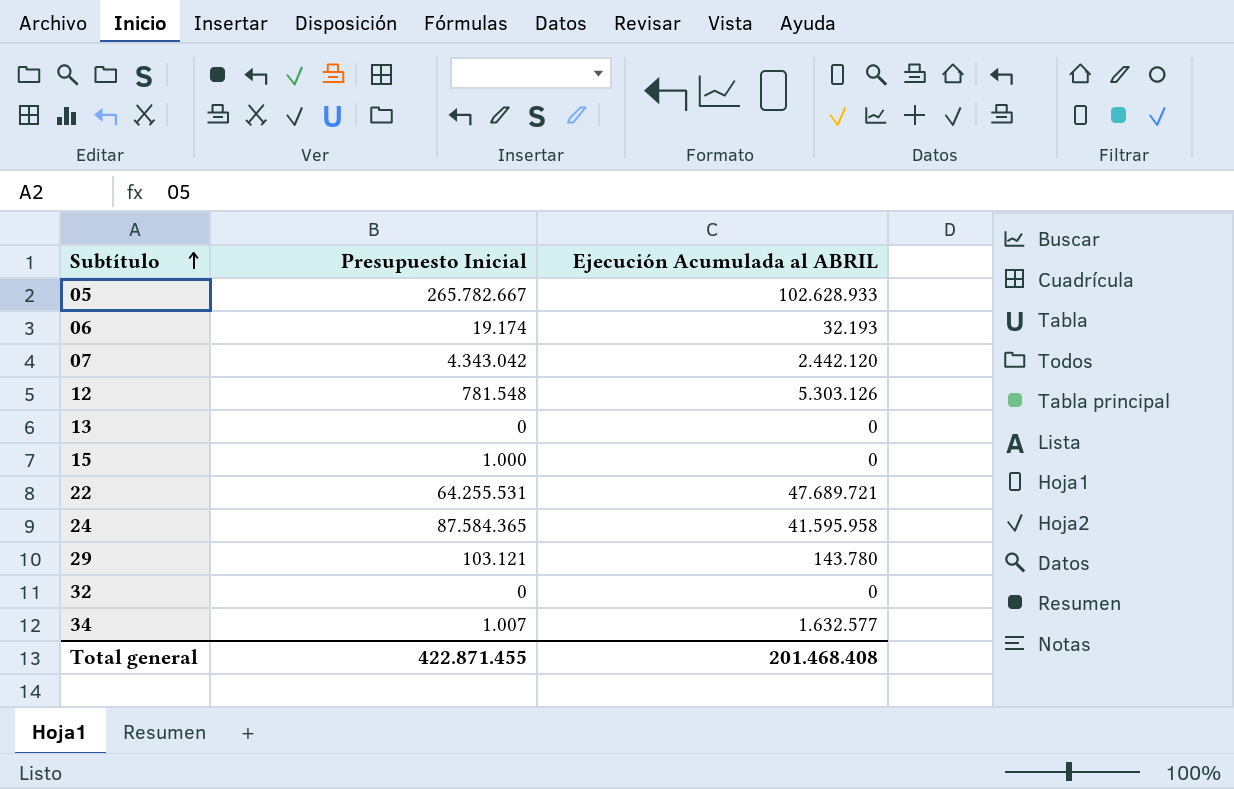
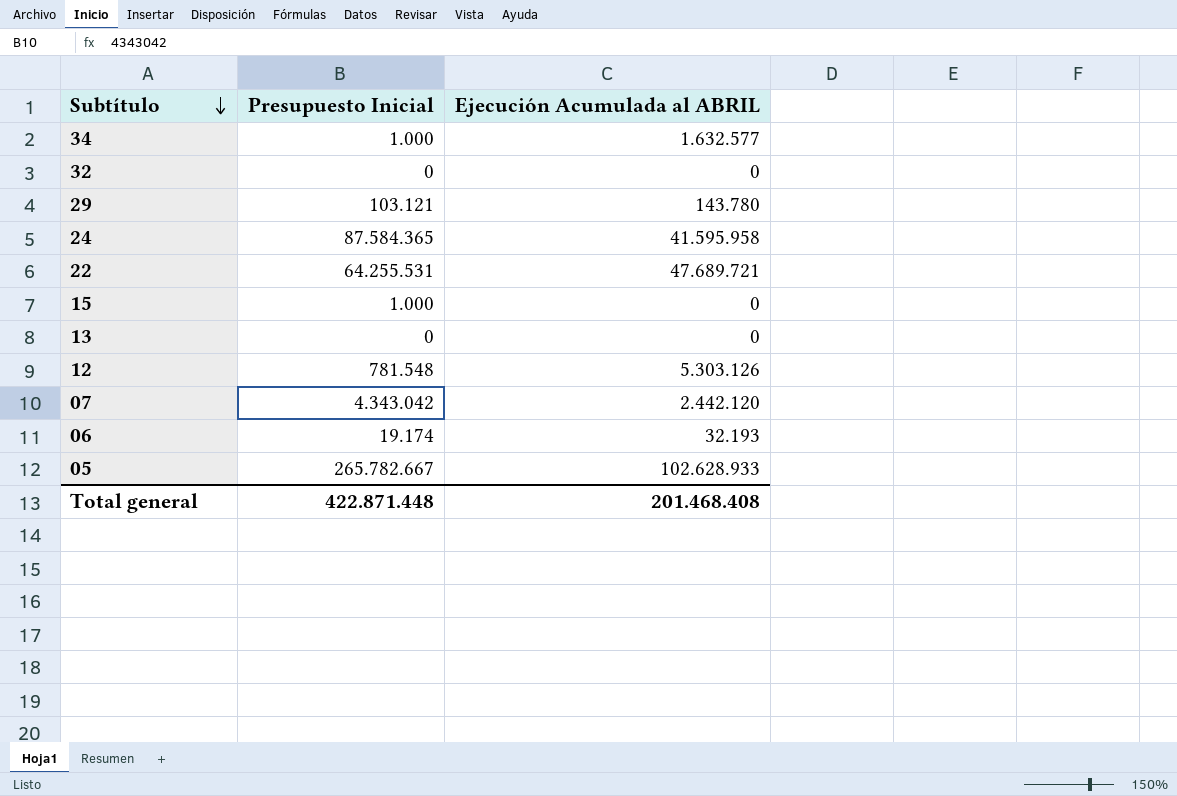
row order: Subtítulo ascending -> Subtítulo descending
34 | Presupuesto Inicial: 1.007 -> 1.000
Total general | Presupuesto Inicial: 422.871.455 -> 422.871.448

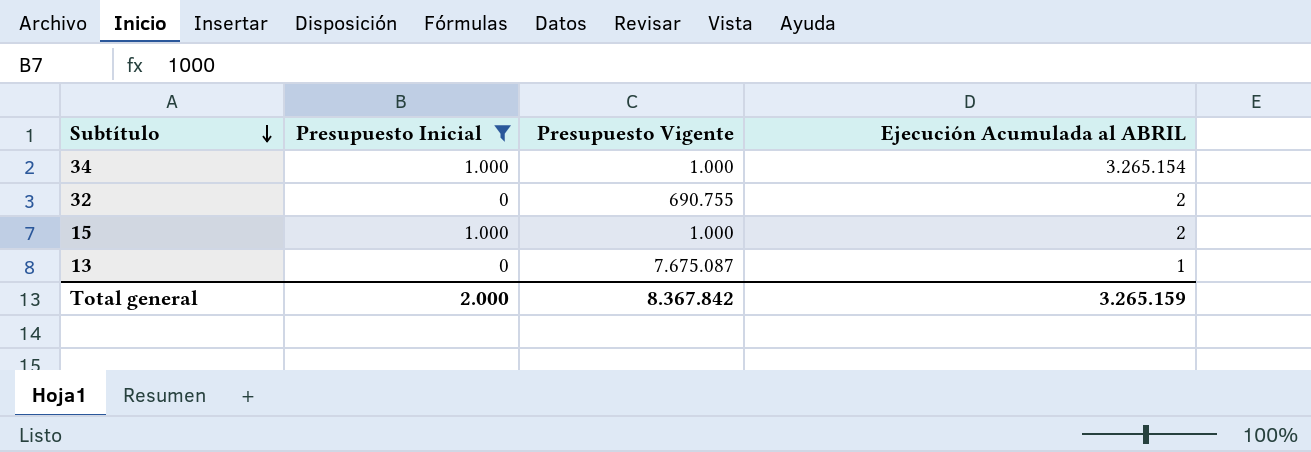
filter: none -> Presupuesto Inicial <= 1.000
column Presupuesto Vigente | position: none -> 3
34 | Ejecución Acumulada al ABRIL: 1.632.577 -> 3.265.154
32 | Ejecución Acumulada al ABRIL: 0 -> 2
15 | Ejecución Acumulada al ABRIL: 0 -> 2
13 | Ejecución Acumulada al ABRIL: 0 -> 1
Total general | Presupuesto Inicial: 422.871.448 -> 2.000
Total general | Ejecución Acumulada al ABRIL: 201.468.408 -> 3.265.159

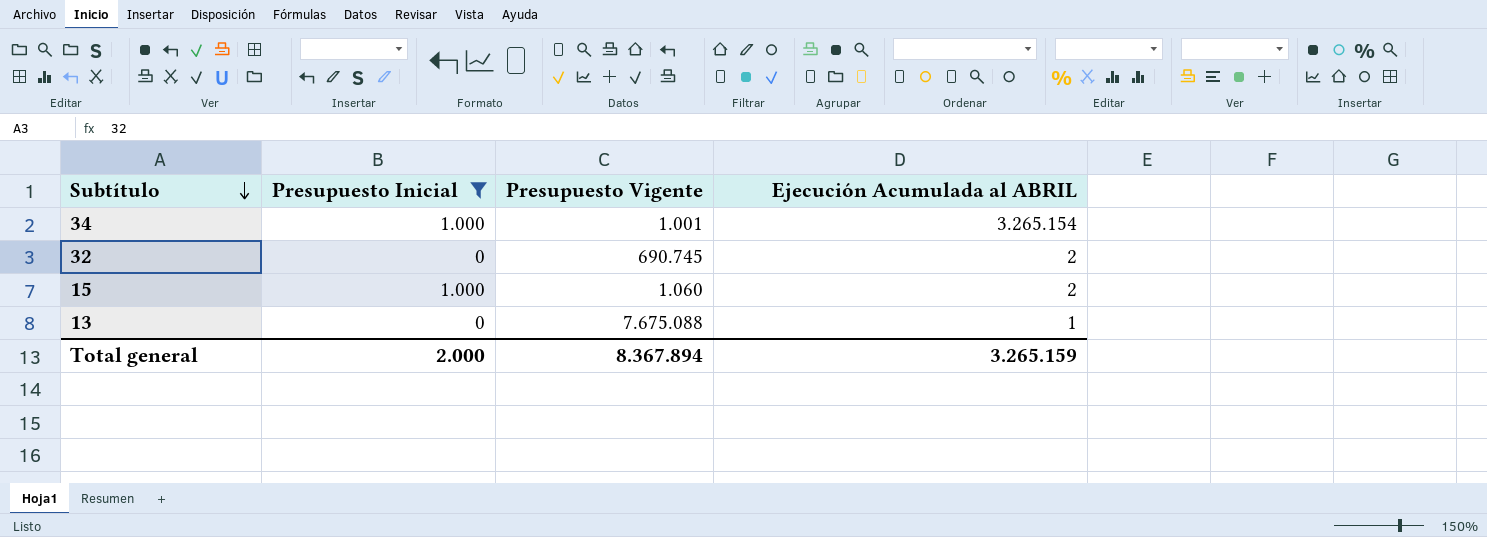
34 | Presupuesto Vigente: 1.000 -> 1.001
32 | Presupuesto Vigente: 690.755 -> 690.745
15 | Presupuesto Vigente: 1.000 -> 1.060
13 | Presupuesto Vigente: 7.675.087 -> 7.675.088
Total general | Presupuesto Vigente: 8.367.842 -> 8.367.894

